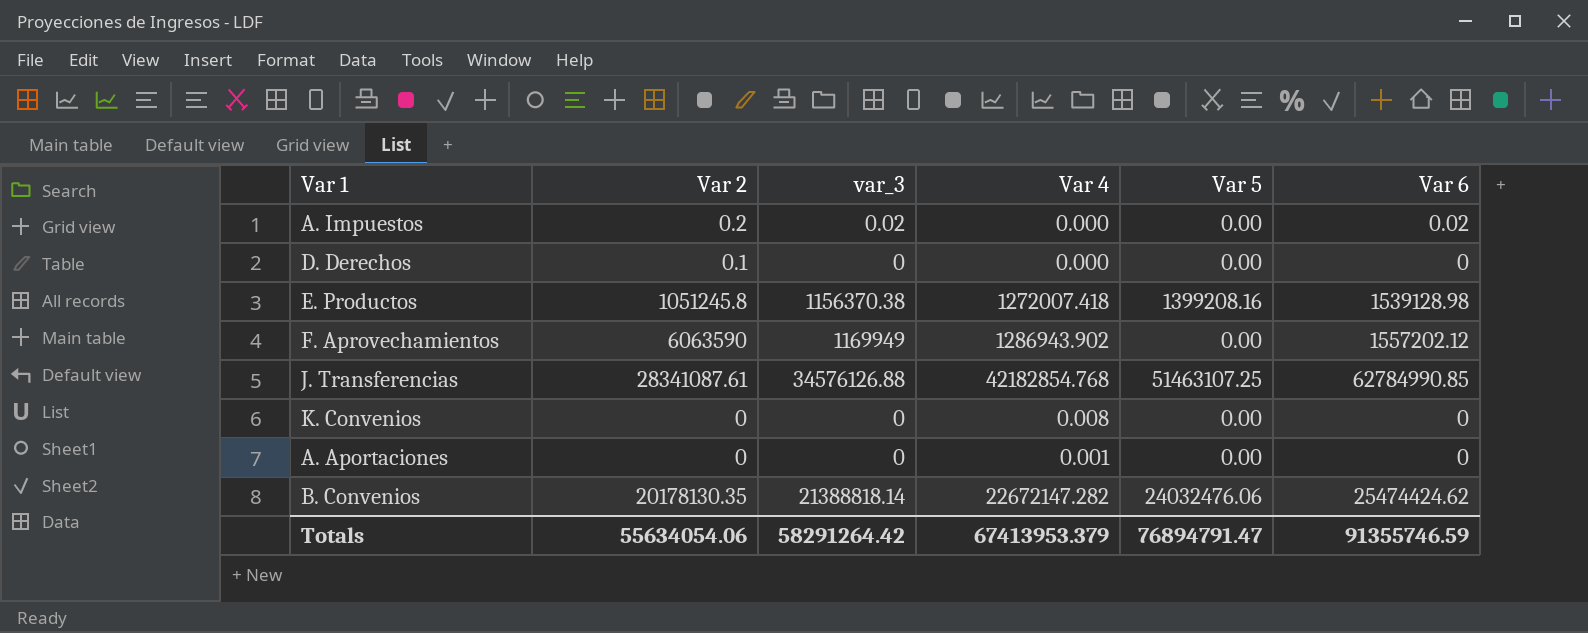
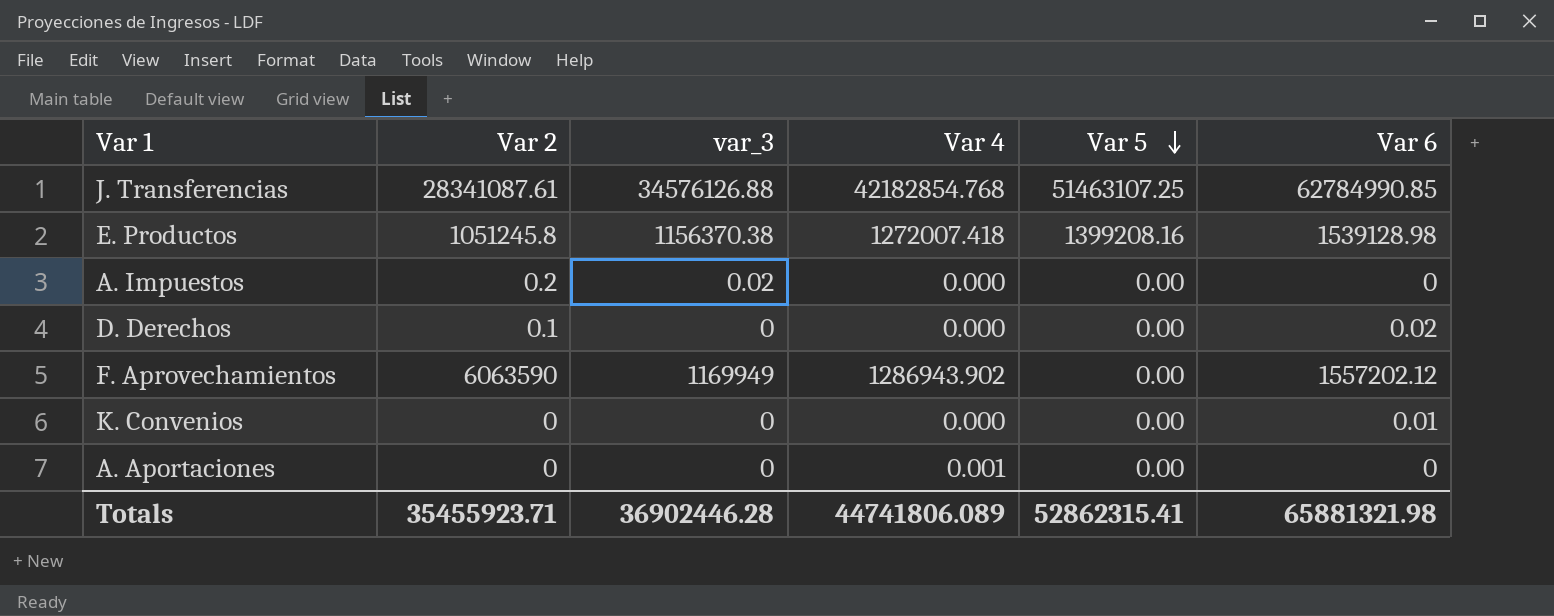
row order: none -> Var 5 descending
row B. Convenios: 20178130.35 | 21388818.14 | 22672147.282 | 24032476.06 | 25474424.62 -> none
A. Impuestos | Var 6: 0.02 -> 0
D. Derechos | Var 6: 0 -> 0.02
K. Convenios | Var 4: 0.008 -> 0.000
K. Convenios | Var 6: 0 -> 0.01
Totals | Var 2: 55634054.06 -> 35455923.71
Totals | var_3: 58291264.42 -> 36902446.28
Totals | Var 4: 67413953.379 -> 44741806.089
Totals | Var 5: 76894791.47 -> 52862315.41
Totals | Var 6: 91355746.59 -> 65881321.98

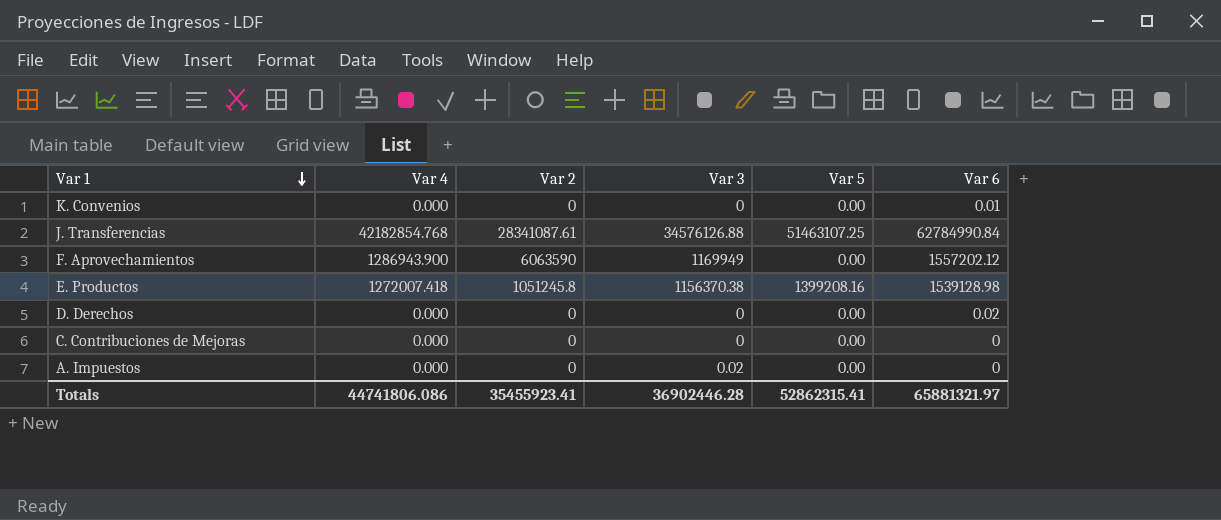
row order: Var 5 descending -> Var 1 descending
column Var 4 | position: 4 -> 2
column name: var_3 -> Var 3
row A. Aportaciones: 0 | 0 | 0.001 | 0.00 | 0 -> none
J. Transferencias | Var 6: 62784990.85 -> 62784990.84
F. Aprovechamientos | Var 4: 1286943.902 -> 1286943.900
D. Derechos | Var 2: 0.1 -> 0
row C. Contribuciones de Mejoras: none -> 0.000 | 0 | 0 | 0.00 | 0
A. Impuestos | Var 2: 0.2 -> 0
Totals | Var 4: 44741806.089 -> 44741806.086
Totals | Var 2: 35455923.71 -> 35455923.41
Totals | Var 6: 65881321.98 -> 65881321.97

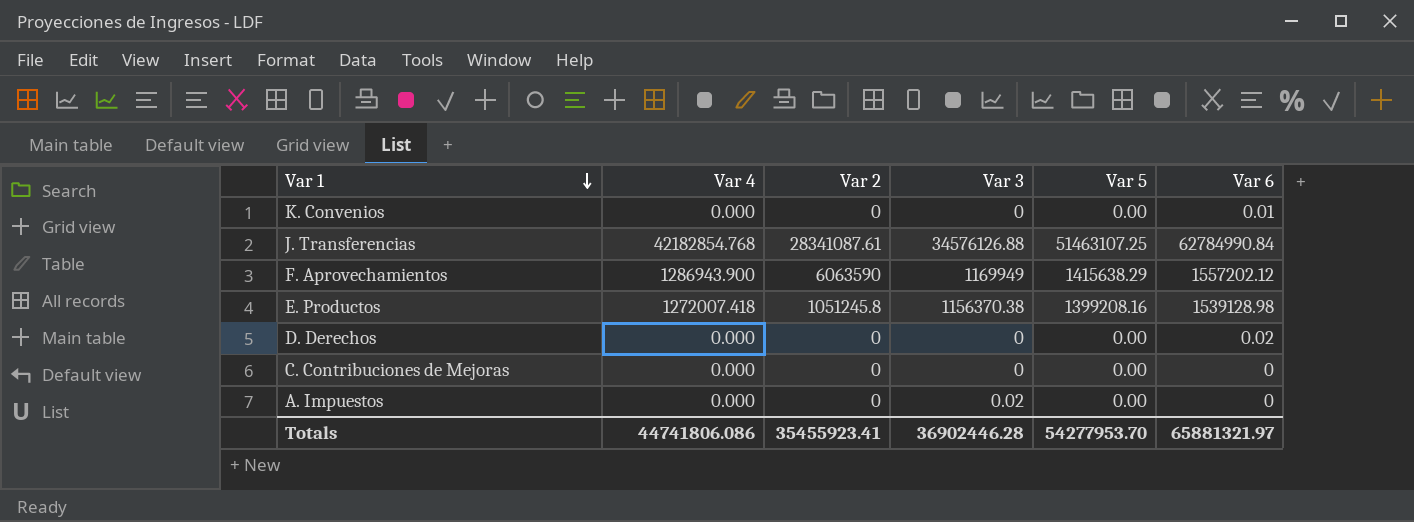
F. Aprovechamientos | Var 5: 0.00 -> 1415638.29
Totals | Var 5: 52862315.41 -> 54277953.70

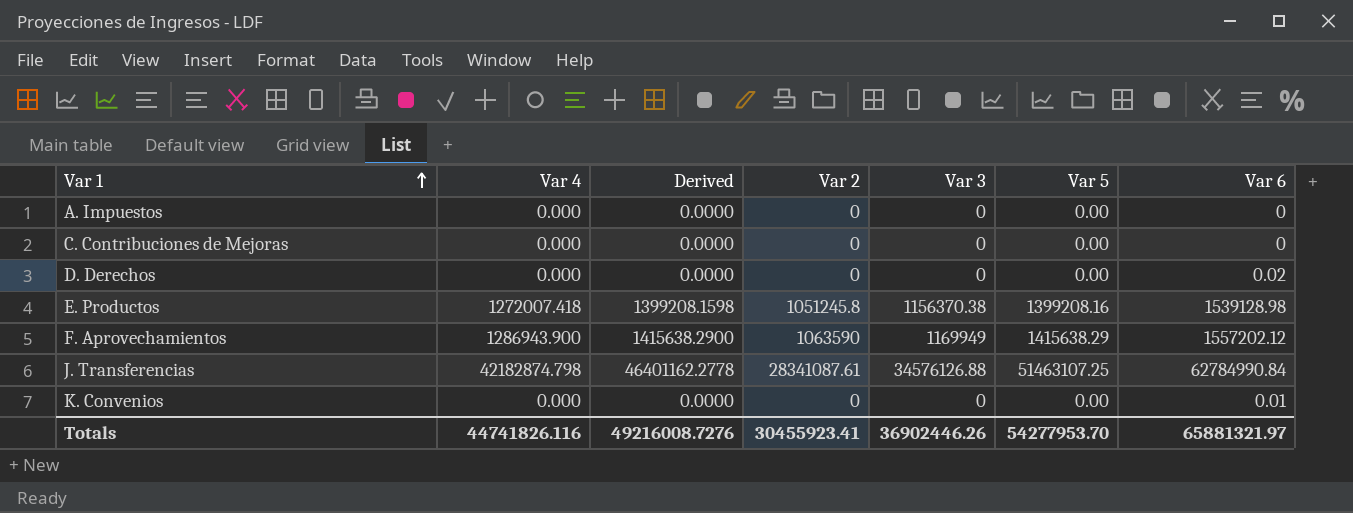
row order: Var 1 descending -> Var 1 ascending
column Derived | formula: none -> [Var 4] * 1.1
A. Impuestos | Var 3: 0.02 -> 0
F. Aprovechamientos | Var 2: 6063590 -> 1063590
J. Transferencias | Var 4: 42182854.768 -> 42182874.798
Totals | Var 4: 44741806.086 -> 44741826.116
Totals | Var 2: 35455923.41 -> 30455923.41
Totals | Var 3: 36902446.28 -> 36902446.26

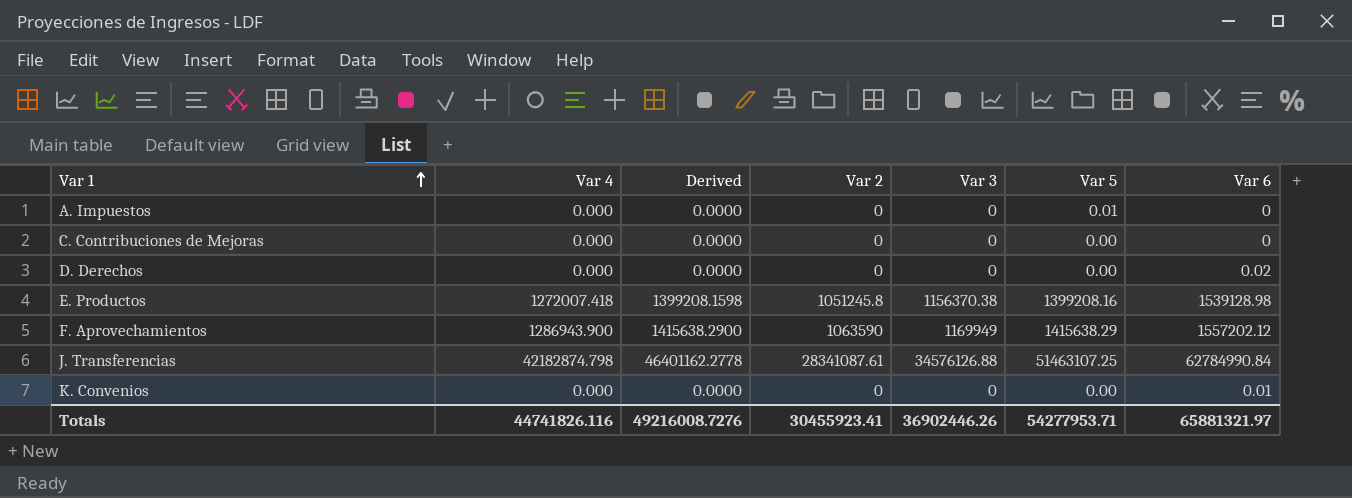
A. Impuestos | Var 5: 0.00 -> 0.01
Totals | Var 5: 54277953.70 -> 54277953.71

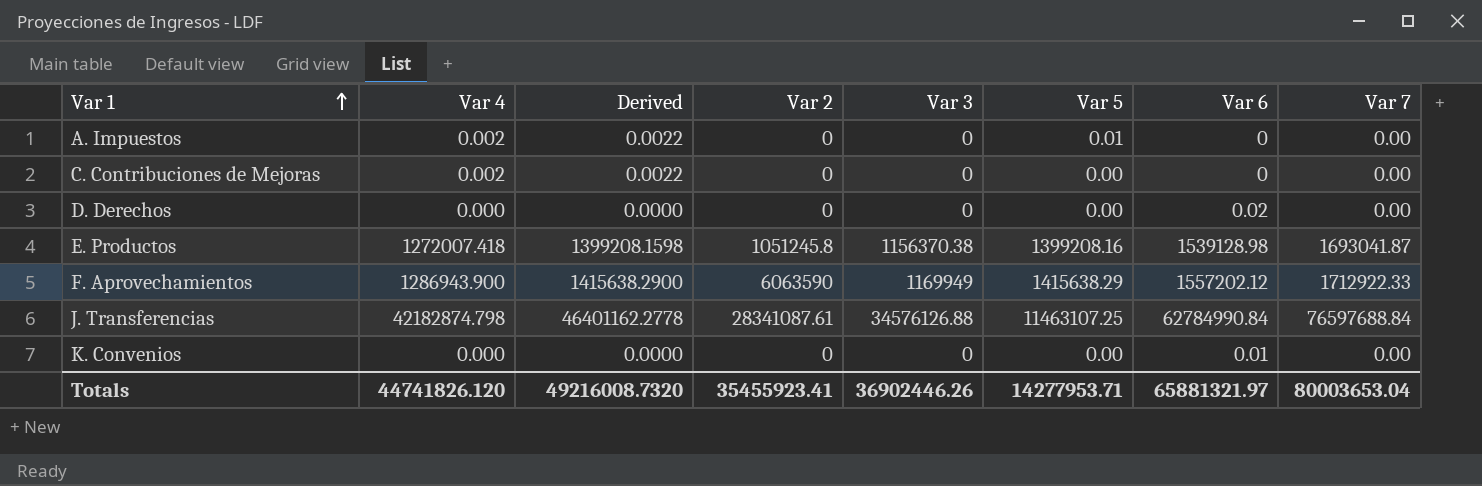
column Var 7 | position: none -> 8
A. Impuestos | Var 4: 0.000 -> 0.002
A. Impuestos | Derived: 0.0000 -> 0.0022
C. Contribuciones de Mejoras | Var 4: 0.000 -> 0.002
C. Contribuciones de Mejoras | Derived: 0.0000 -> 0.0022
F. Aprovechamientos | Var 2: 1063590 -> 6063590
J. Transferencias | Var 5: 51463107.25 -> 11463107.25
Totals | Var 4: 44741826.116 -> 44741826.120
Totals | Derived: 49216008.7276 -> 49216008.7320
Totals | Var 2: 30455923.41 -> 35455923.41
Totals | Var 5: 54277953.71 -> 14277953.71

